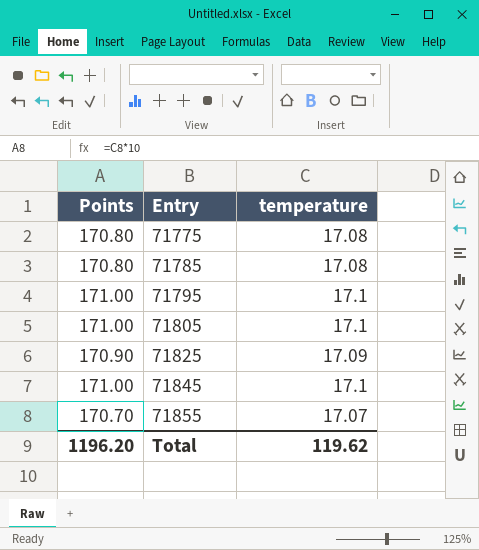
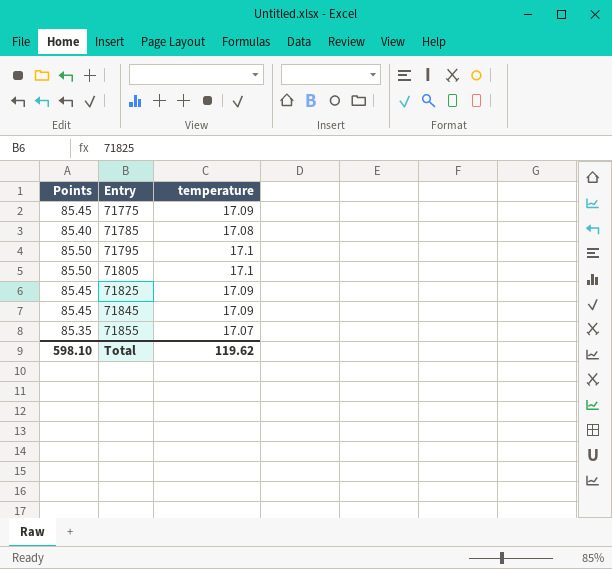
column Points | formula: [temperature] * 10 -> [temperature] * 5
71775 | temperature: 17.08 -> 17.09
71845 | temperature: 17.1 -> 17.09
Total | Points: 1196.20 -> 598.10

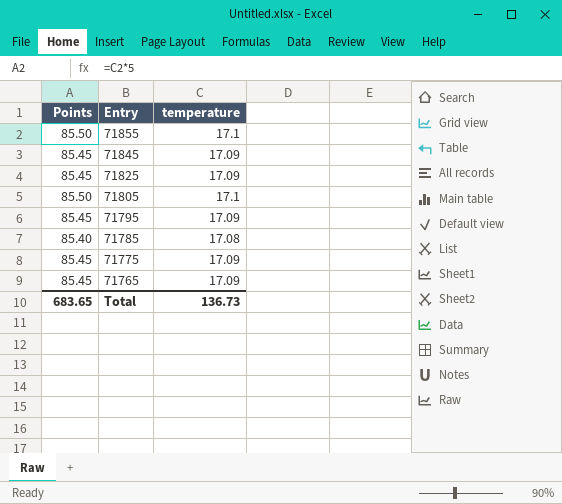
row order: Entry ascending -> Entry descending
71855 | Points: 85.35 -> 85.50
71855 | temperature: 17.07 -> 17.1
71795 | Points: 85.50 -> 85.45
71795 | temperature: 17.1 -> 17.09
row 71765: none -> 85.45 | 17.09
Total | Points: 598.10 -> 683.65
Total | temperature: 119.62 -> 136.73

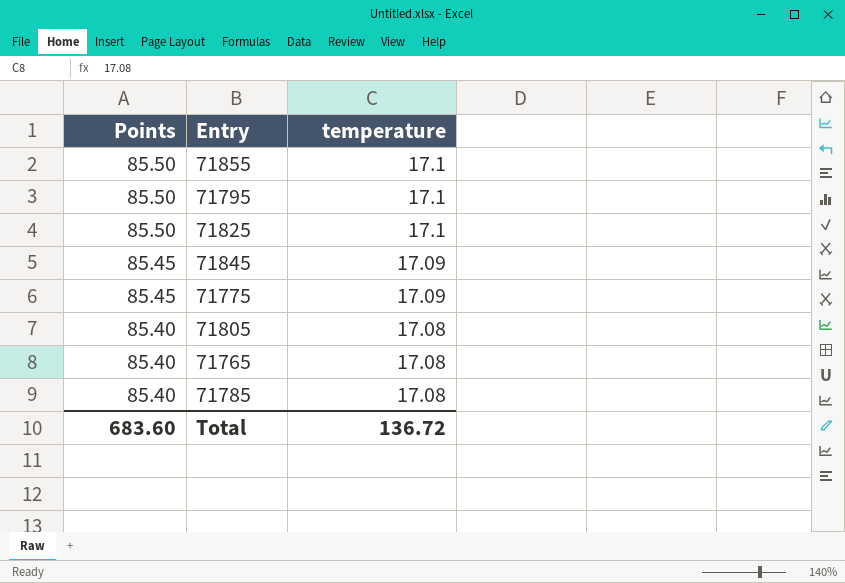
row order: Entry descending -> Points descending
71795 | Points: 85.45 -> 85.50
71795 | temperature: 17.09 -> 17.1
71825 | Points: 85.45 -> 85.50
71825 | temperature: 17.09 -> 17.1
71805 | Points: 85.50 -> 85.40
71805 | temperature: 17.1 -> 17.08
71765 | Points: 85.45 -> 85.40
71765 | temperature: 17.09 -> 17.08
Total | Points: 683.65 -> 683.60
Total | temperature: 136.73 -> 136.72

